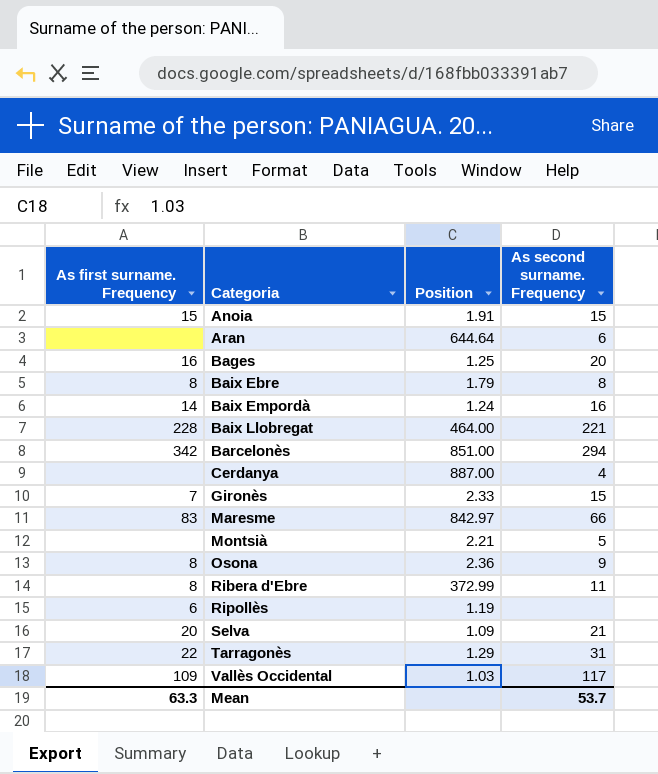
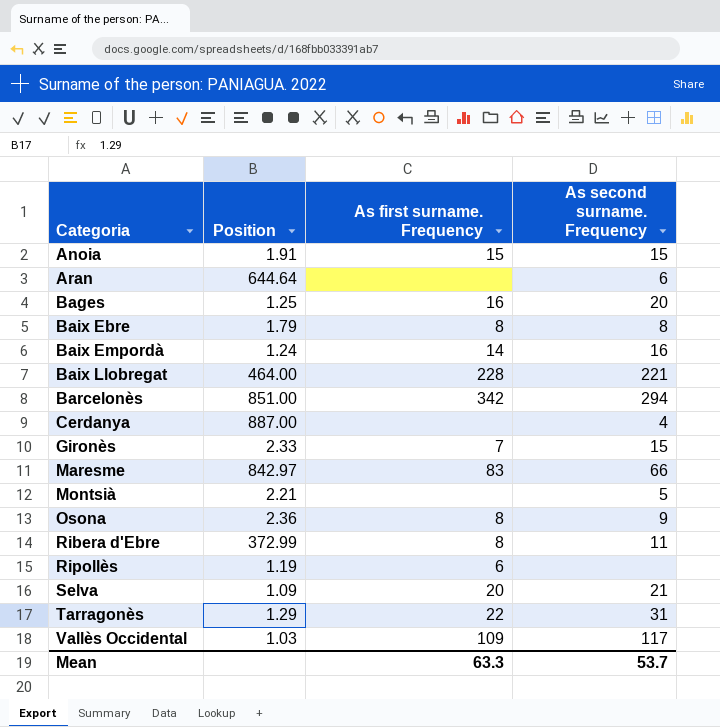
column As first surname. Frequency | position: 1 -> 3

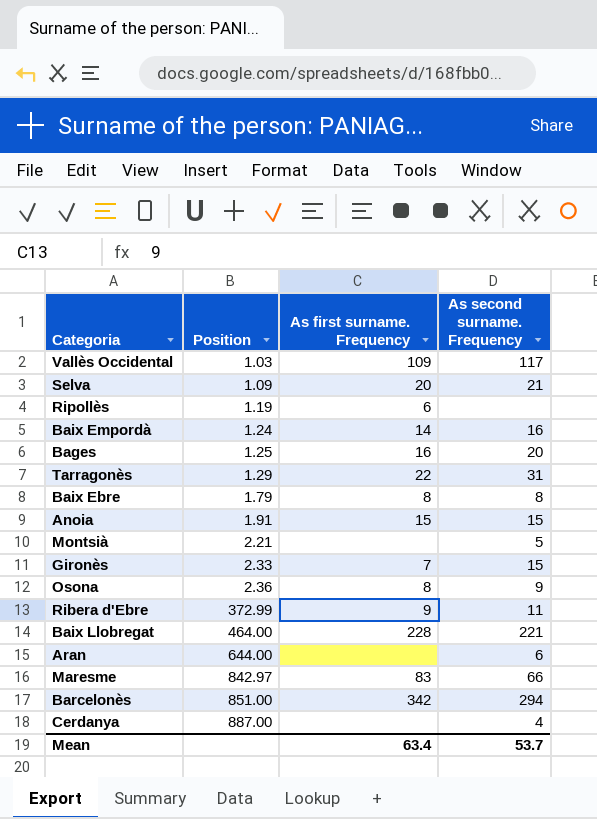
row order: Categoria ascending -> Position ascending
Ribera d'Ebre | As first surname. Frequency: 8 -> 9
Aran | Position: 644.64 -> 644.00
Mean | As first surname. Frequency: 63.3 -> 63.4

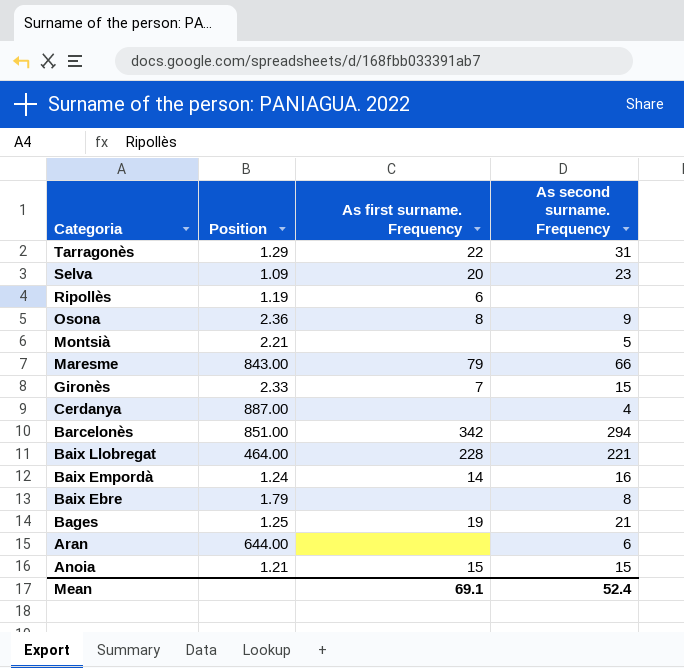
row order: Position ascending -> Categoria descending
row Vallès Occidental: 1.03 | 109 | 117 -> none
row Ribera d'Ebre: 372.99 | 9 | 11 -> none
Selva | As second surname. Frequency: 21 -> 23
Maresme | Position: 842.97 -> 843.00
Maresme | As first surname. Frequency: 83 -> 79
Baix Ebre | As first surname. Frequency: 8 -> none
Bages | As first surname. Frequency: 16 -> 19
Bages | As second surname. Frequency: 20 -> 21
Anoia | Position: 1.91 -> 1.21
Mean | As first surname. Frequency: 63.4 -> 69.1
Mean | As second surname. Frequency: 53.7 -> 52.4

